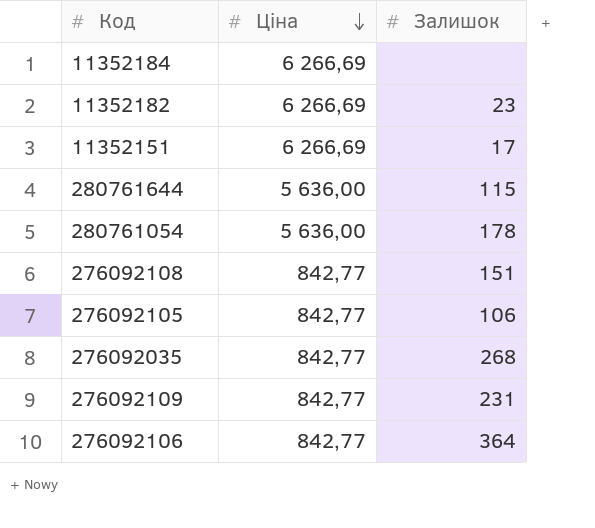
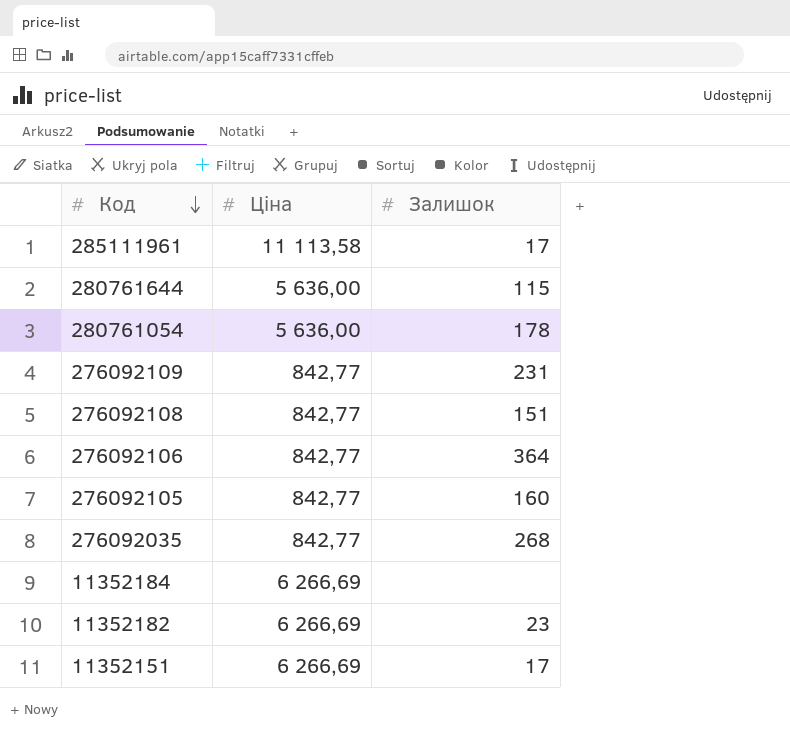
row order: Ціна descending -> Код descending
row 285111961: none -> 11 113,58 | 17
276092105 | Залишок: 106 -> 160

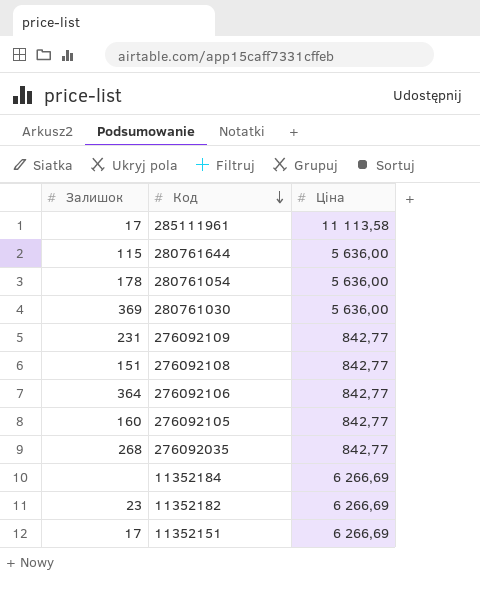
column Залишок | position: 3 -> 1
row 280761030: none -> 369 | 5 636,00

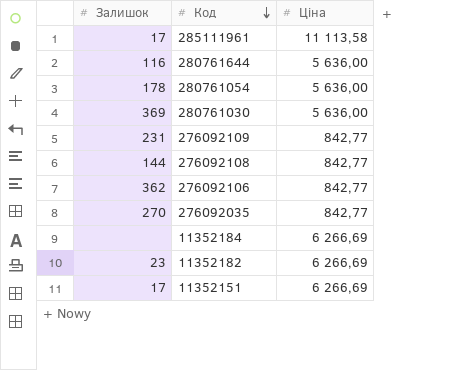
row 276092105: 160 | 842,77 -> none
280761644 | Залишок: 115 -> 116
276092108 | Залишок: 151 -> 144
276092106 | Залишок: 364 -> 362
276092035 | Залишок: 268 -> 270

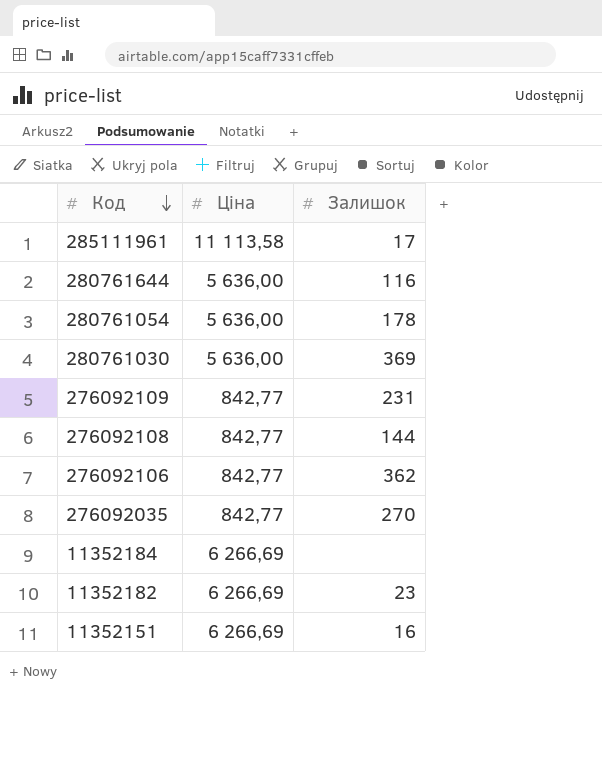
column Залишок | position: 1 -> 3
11352151 | Залишок: 17 -> 16

